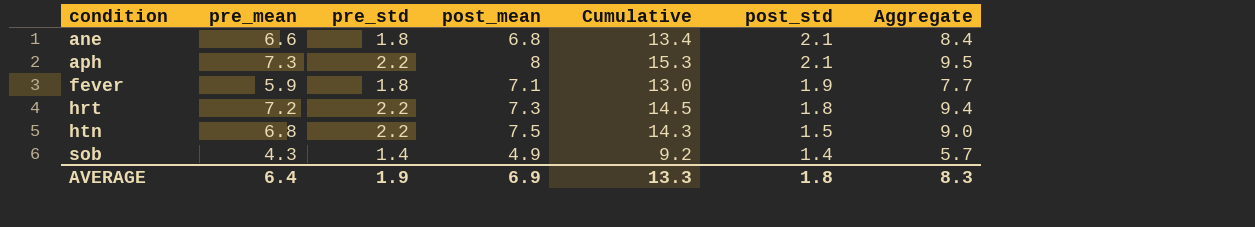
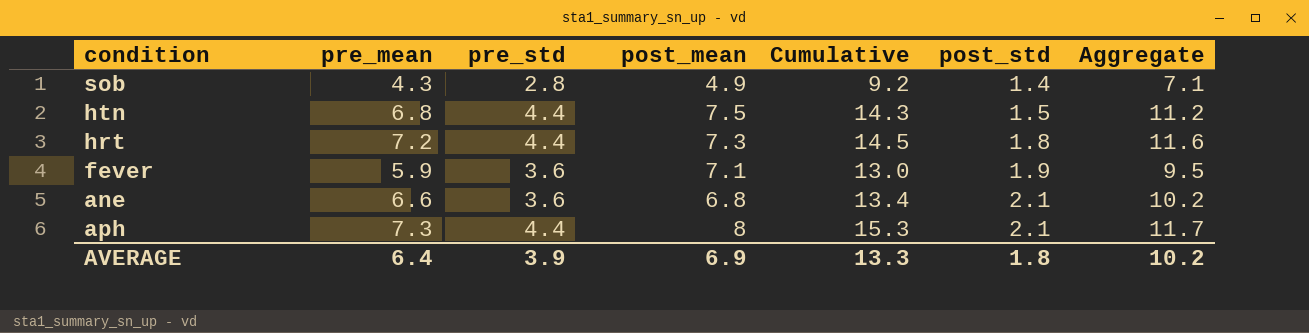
row order: condition ascending -> post_std ascending
sob | pre_std: 1.4 -> 2.8
sob | Aggregate: 5.7 -> 7.1
htn | pre_std: 2.2 -> 4.4
htn | Aggregate: 9.0 -> 11.2
hrt | pre_std: 2.2 -> 4.4
hrt | Aggregate: 9.4 -> 11.6
fever | pre_std: 1.8 -> 3.6
fever | Aggregate: 7.7 -> 9.5
ane | pre_std: 1.8 -> 3.6
ane | Aggregate: 8.4 -> 10.2
aph | pre_std: 2.2 -> 4.4
aph | Aggregate: 9.5 -> 11.7
AVERAGE | pre_std: 1.9 -> 3.9
AVERAGE | Aggregate: 8.3 -> 10.2

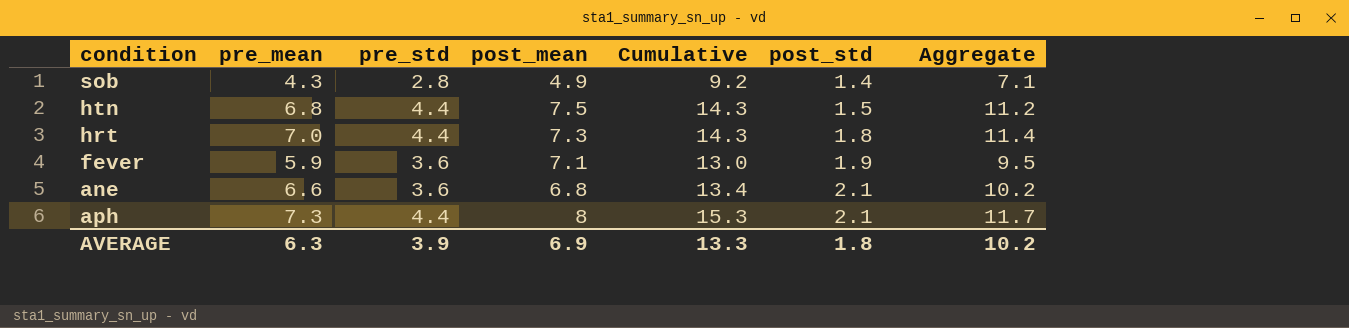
hrt | pre_mean: 7.2 -> 7.0
hrt | Cumulative: 14.5 -> 14.3
hrt | Aggregate: 11.6 -> 11.4
AVERAGE | pre_mean: 6.4 -> 6.3

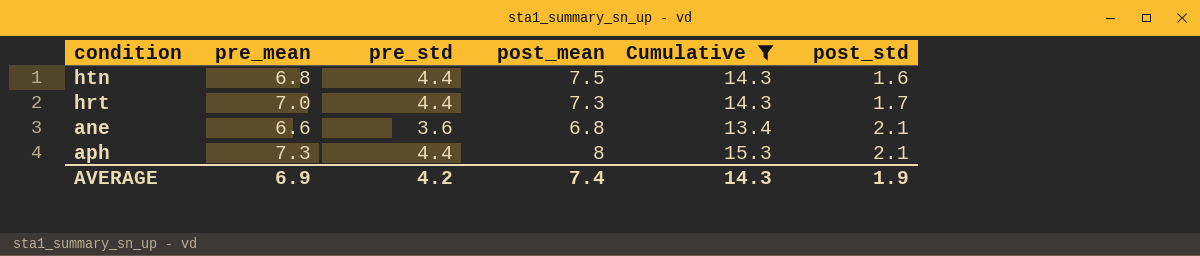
filter: none -> Cumulative >= 13.4
column Aggregate | formula: [pre_mean] + [pre_std] -> none
htn | post_std: 1.5 -> 1.6
hrt | post_std: 1.8 -> 1.7
AVERAGE | pre_mean: 6.3 -> 6.9
AVERAGE | pre_std: 3.9 -> 4.2
AVERAGE | post_mean: 6.9 -> 7.4
AVERAGE | Cumulative: 13.3 -> 14.3
AVERAGE | post_std: 1.8 -> 1.9

